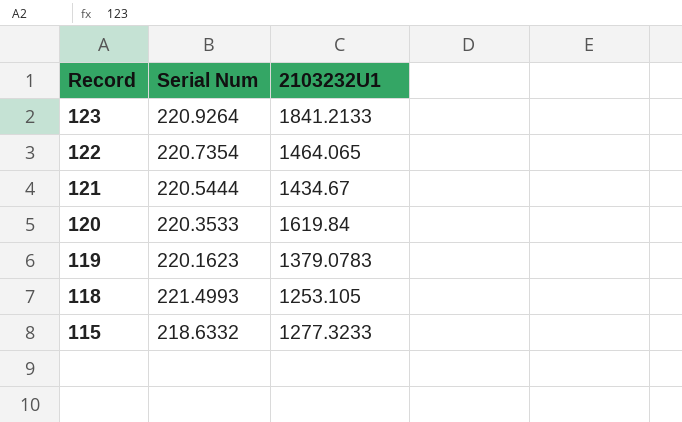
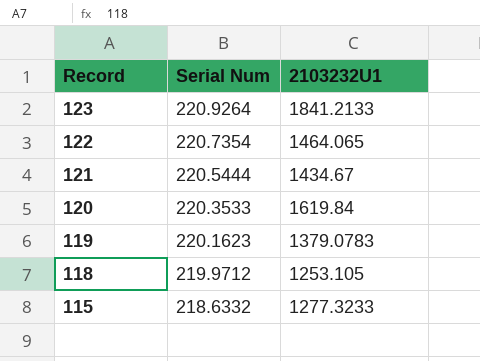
118 | Serial Num: 221.4993 -> 219.9712

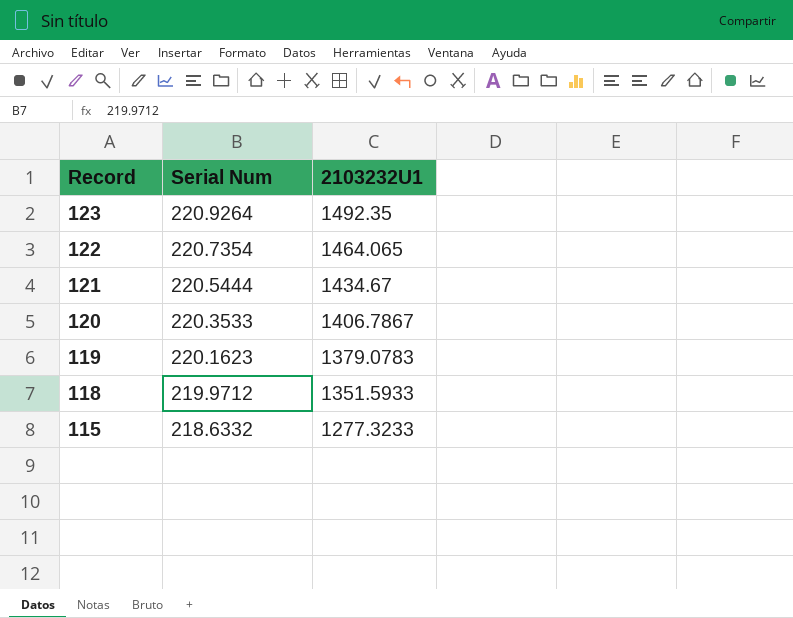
123 | 2103232U1: 1841.2133 -> 1492.35
120 | 2103232U1: 1619.84 -> 1406.7867
118 | 2103232U1: 1253.105 -> 1351.5933

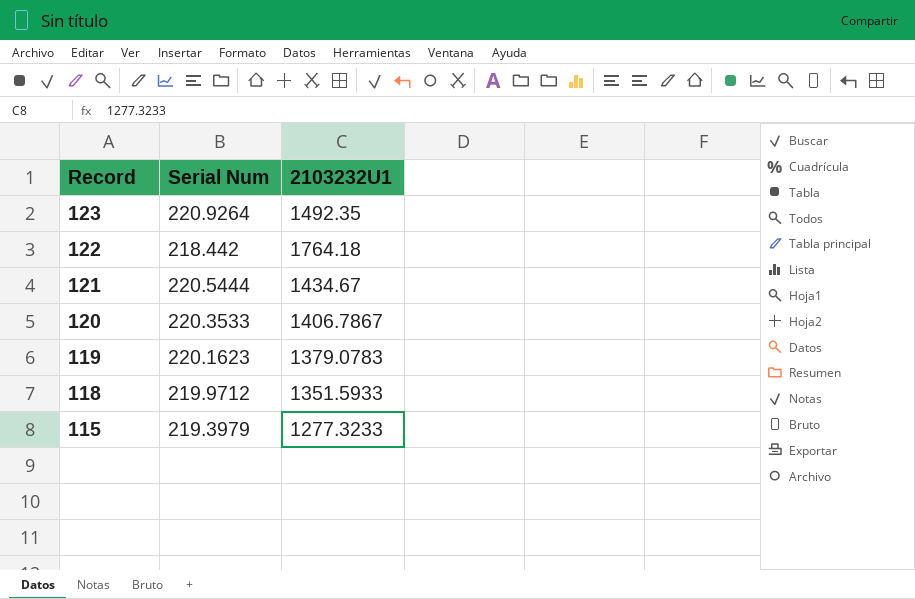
122 | Serial Num: 220.7354 -> 218.442
122 | 2103232U1: 1464.065 -> 1764.18
115 | Serial Num: 218.6332 -> 219.3979

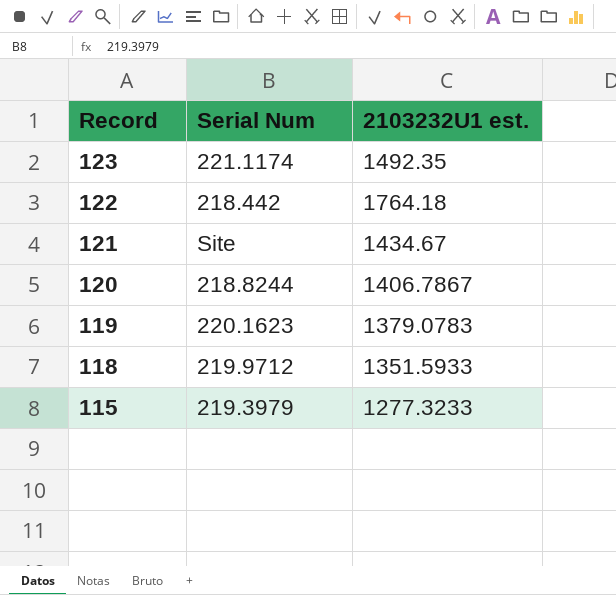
column name: 2103232U1 -> 2103232U1 est.
123 | Serial Num: 220.9264 -> 221.1174
121 | Serial Num: 220.5444 -> Site
120 | Serial Num: 220.3533 -> 218.8244

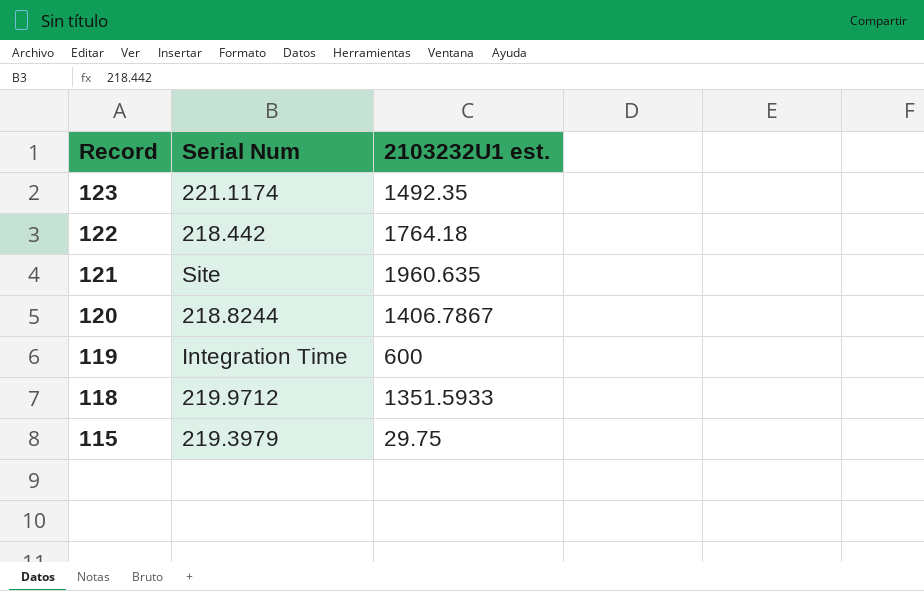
121 | 2103232U1 est.: 1434.67 -> 1960.635
119 | Serial Num: 220.1623 -> Integration Time
119 | 2103232U1 est.: 1379.0783 -> 600
115 | 2103232U1 est.: 1277.3233 -> 29.75

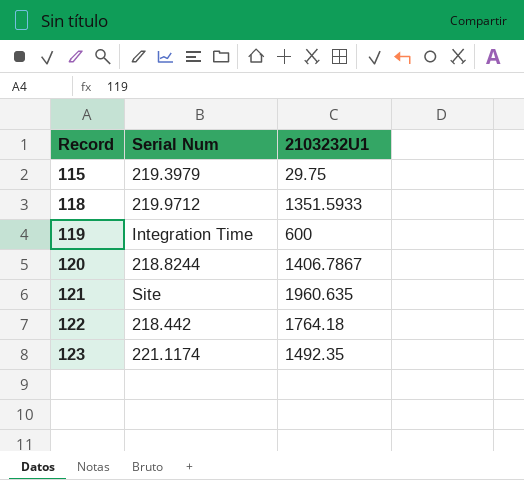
row order: Record descending -> Record ascending
column name: 2103232U1 est. -> 2103232U1

